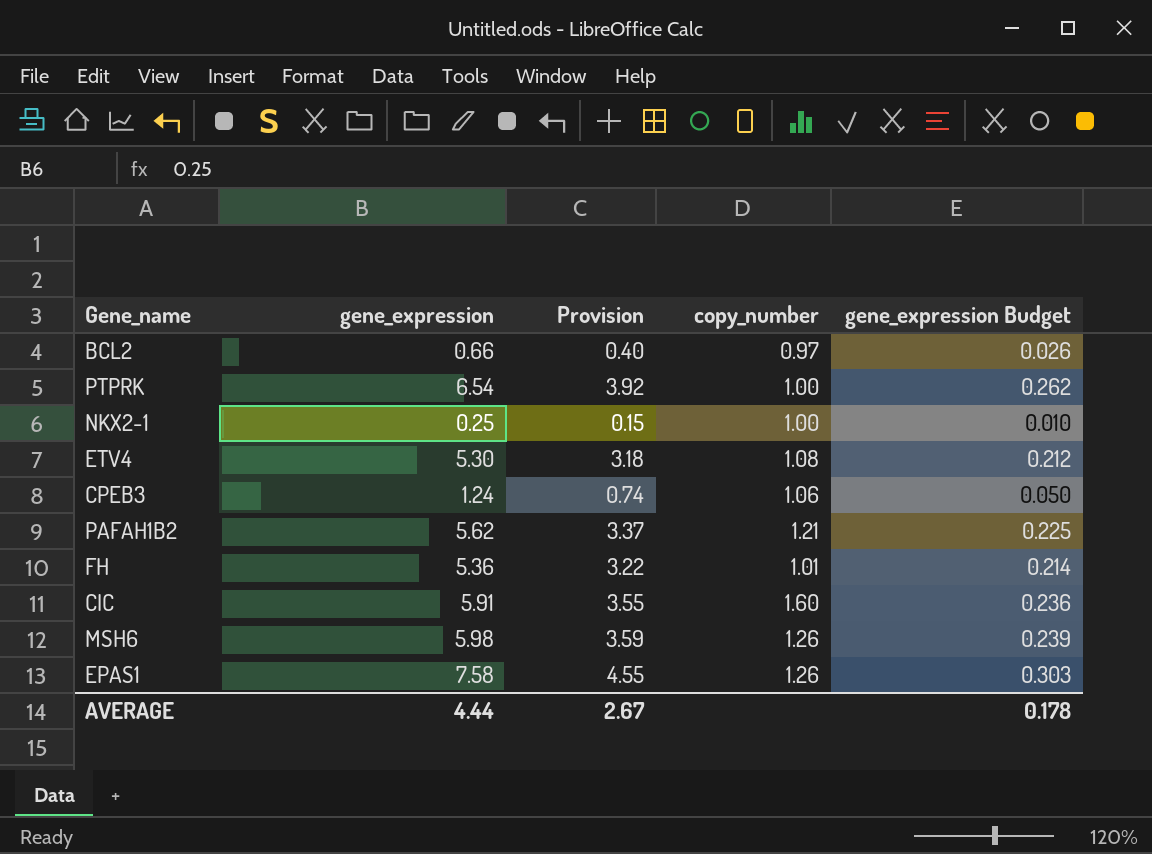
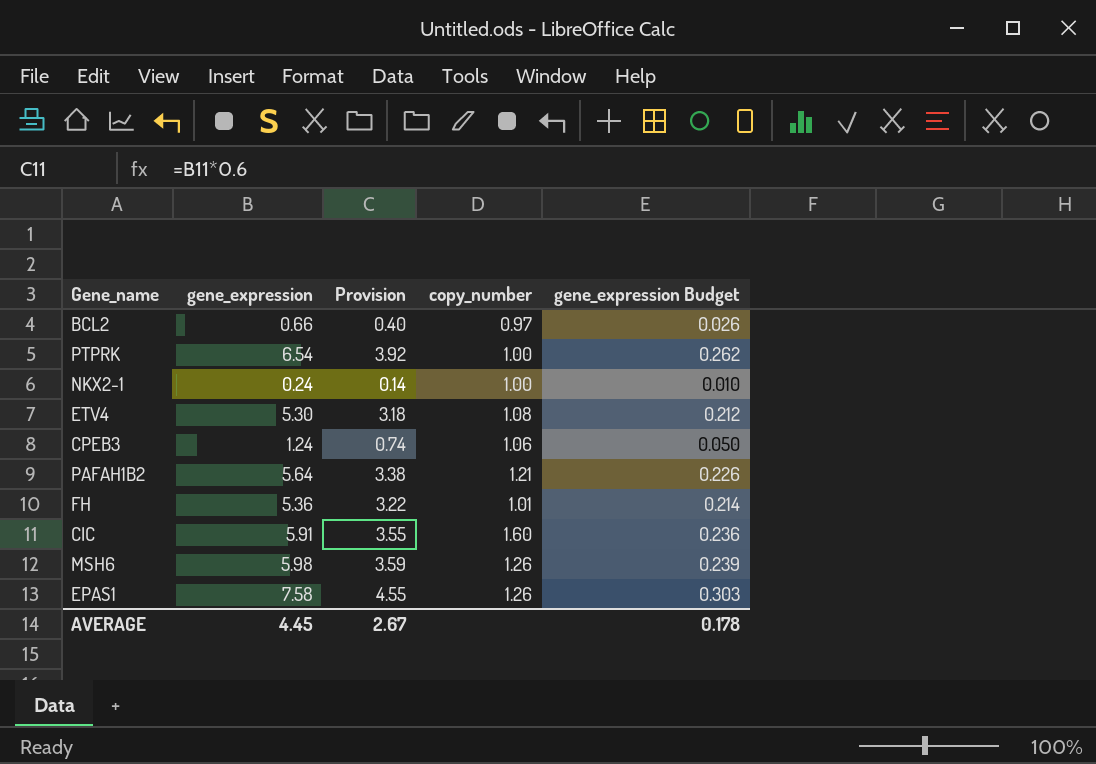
NKX2-1 | gene_expression: 0.25 -> 0.24
NKX2-1 | Provision: 0.15 -> 0.14
PAFAH1B2 | gene_expression: 5.62 -> 5.64
PAFAH1B2 | Provision: 3.37 -> 3.38
PAFAH1B2 | gene_expression Budget: 0.225 -> 0.226
AVERAGE | gene_expression: 4.44 -> 4.45

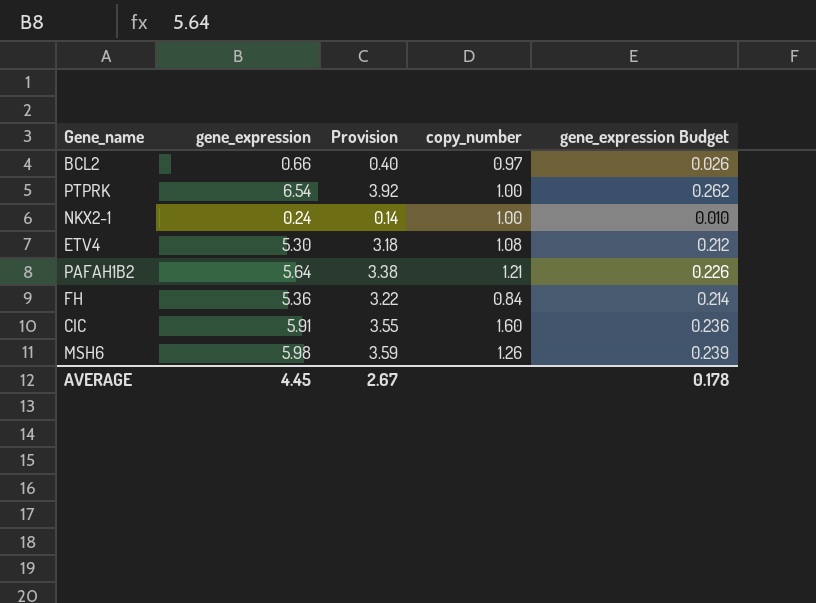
row CPEB3: 1.24 | 0.74 | 1.06 | 0.050 -> none
row EPAS1: 7.58 | 4.55 | 1.26 | 0.303 -> none
FH | copy_number: 1.01 -> 0.84

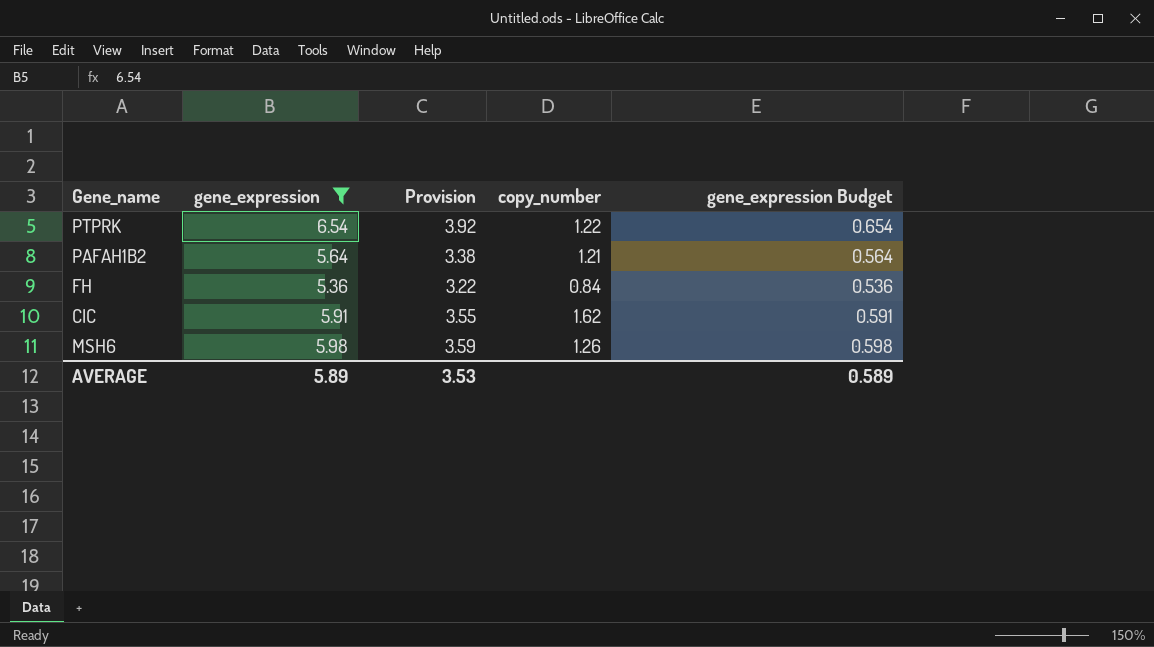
filter: none -> gene_expression >= 5.36
column gene_expression Budget | formula: [gene_expression] * 0.04 -> [gene_expression] * 0.1
PTPRK | copy_number: 1.00 -> 1.22
CIC | copy_number: 1.60 -> 1.62
AVERAGE | gene_expression: 4.45 -> 5.89
AVERAGE | Provision: 2.67 -> 3.53
AVERAGE | gene_expression Budget: 0.178 -> 0.589

